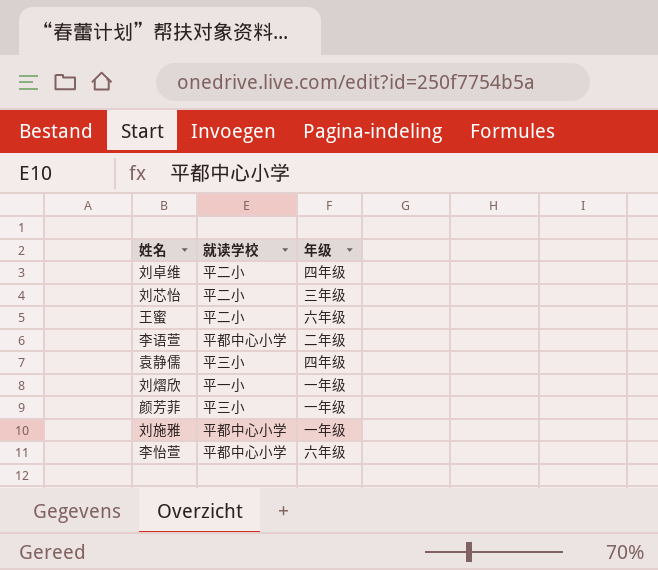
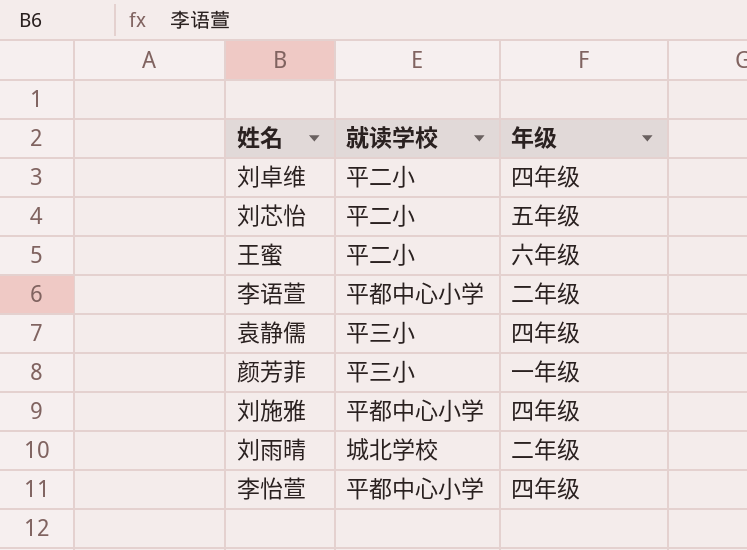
row 刘熠欣: 平一小 | 一年级 -> none
刘芯怡 | 年级: 三年级 -> 五年级
刘施雅 | 年级: 一年级 -> 四年级
row 刘雨晴: none -> 城北学校 | 二年级
李怡萱 | 年级: 六年级 -> 四年级

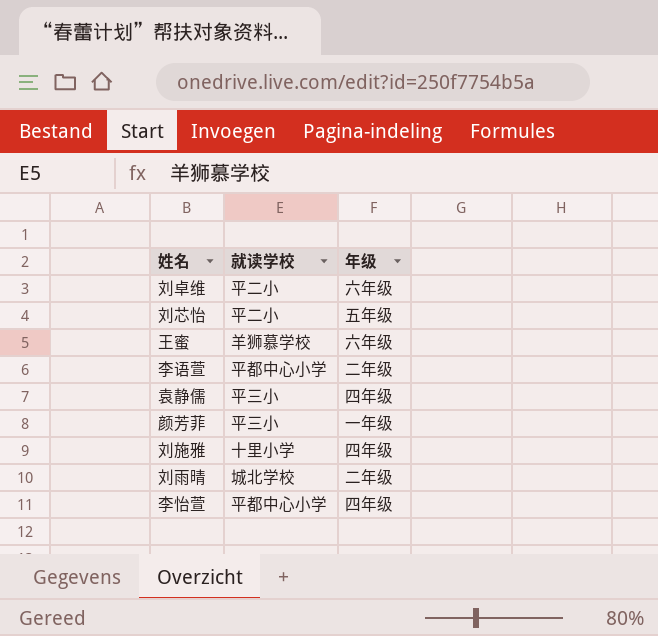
刘卓维 | 年级: 四年级 -> 六年级
王蜜 | 就读学校: 平二小 -> 羊狮慕学校
刘施雅 | 就读学校: 平都中心小学 -> 十里小学

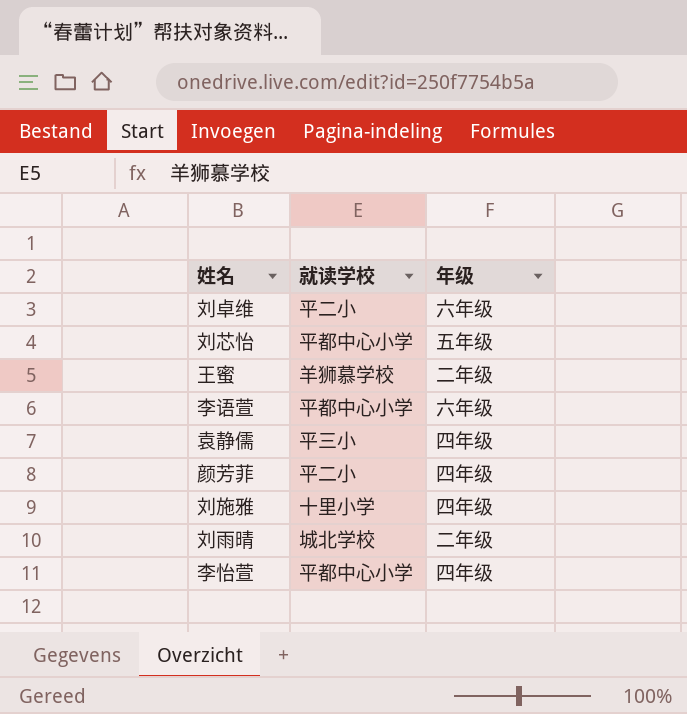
刘芯怡 | 就读学校: 平二小 -> 平都中心小学
王蜜 | 年级: 六年级 -> 二年级
李语萱 | 年级: 二年级 -> 六年级
颜芳菲 | 就读学校: 平三小 -> 平二小
颜芳菲 | 年级: 一年级 -> 四年级

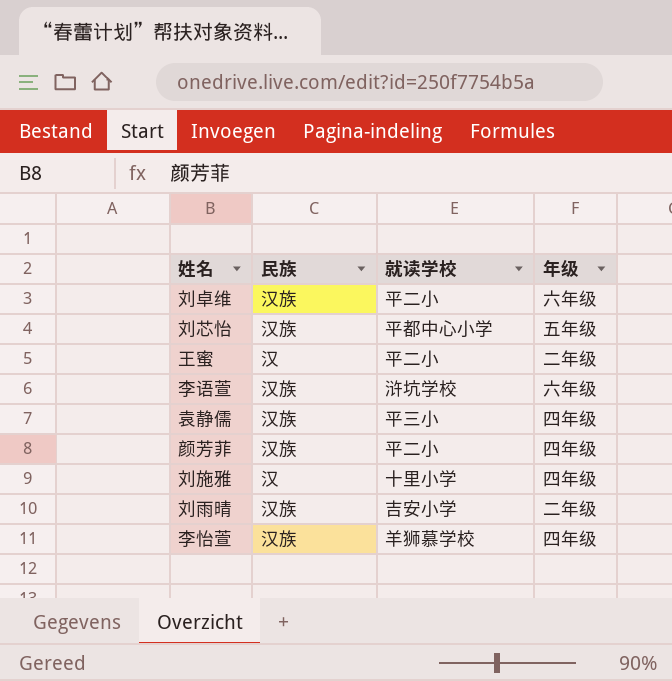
column 民族 | position: none -> 2
王蜜 | 就读学校: 羊狮慕学校 -> 平二小
李语萱 | 就读学校: 平都中心小学 -> 浒坑学校
刘雨晴 | 就读学校: 城北学校 -> 吉安小学
李怡萱 | 就读学校: 平都中心小学 -> 羊狮慕学校

